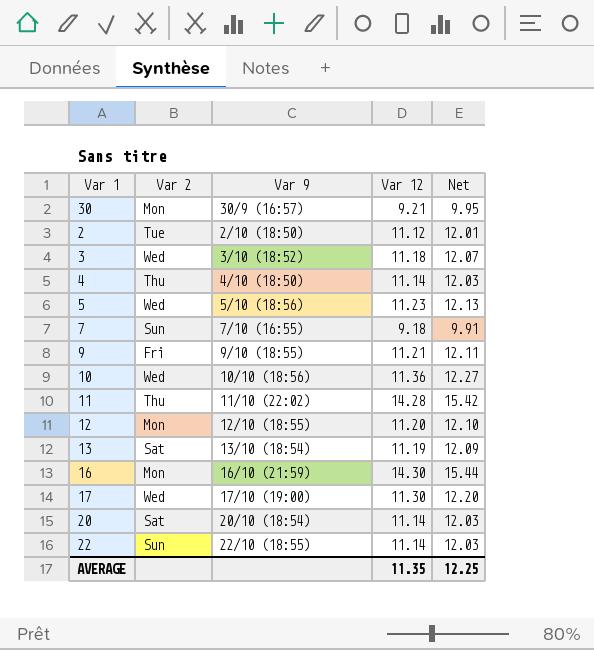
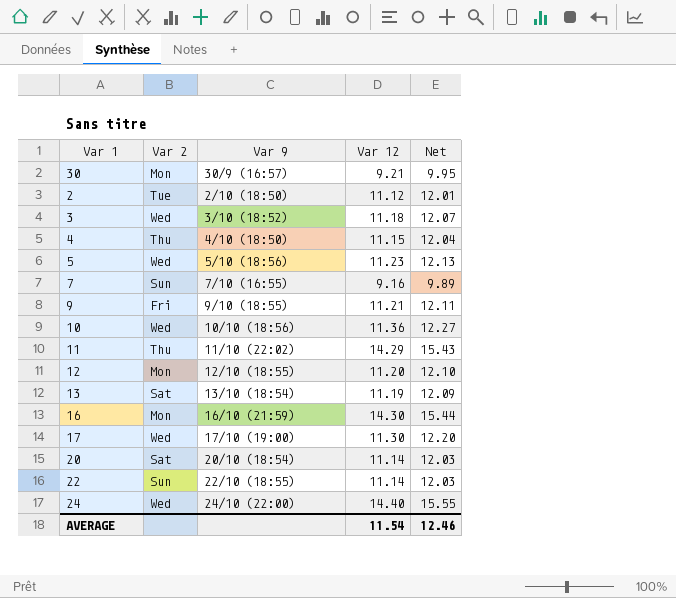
4 | Var 12: 11.14 -> 11.15
4 | Net: 12.03 -> 12.04
7 | Var 12: 9.18 -> 9.16
7 | Net: 9.91 -> 9.89
11 | Var 12: 14.28 -> 14.29
11 | Net: 15.42 -> 15.43
row 24: none -> Wed | 24/10 (22:00) | 14.40 | 15.55
AVERAGE | Var 12: 11.35 -> 11.54
AVERAGE | Net: 12.25 -> 12.46

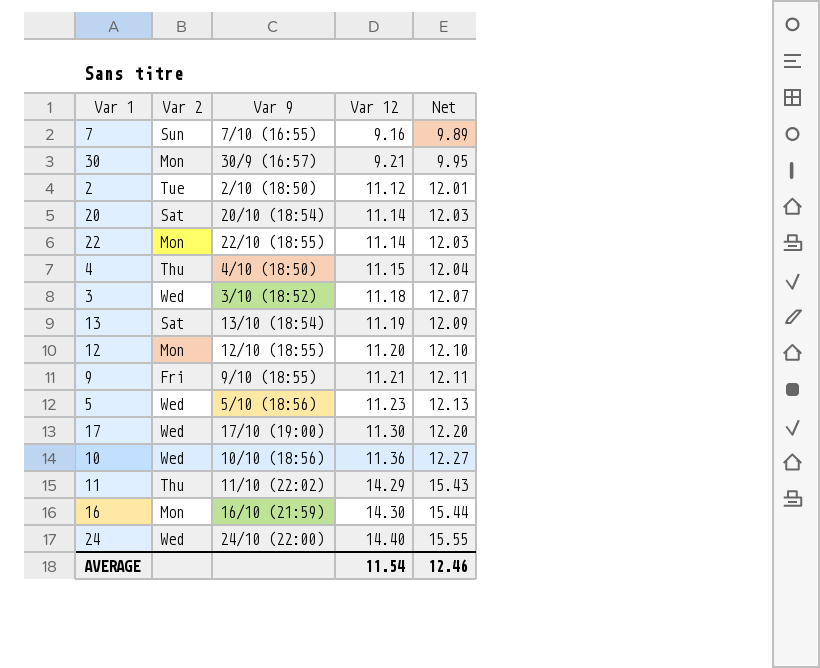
row order: none -> Var 12 ascending
22 | Var 2: Sun -> Mon

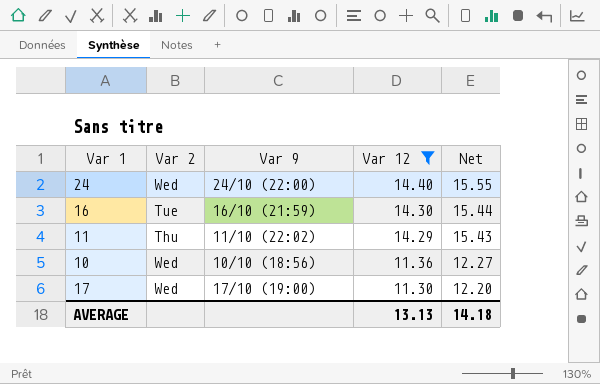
filter: none -> Var 12 >= 11.30
row order: Var 12 ascending -> Var 12 descending
16 | Var 2: Mon -> Tue
AVERAGE | Var 12: 11.54 -> 13.13
AVERAGE | Net: 12.46 -> 14.18

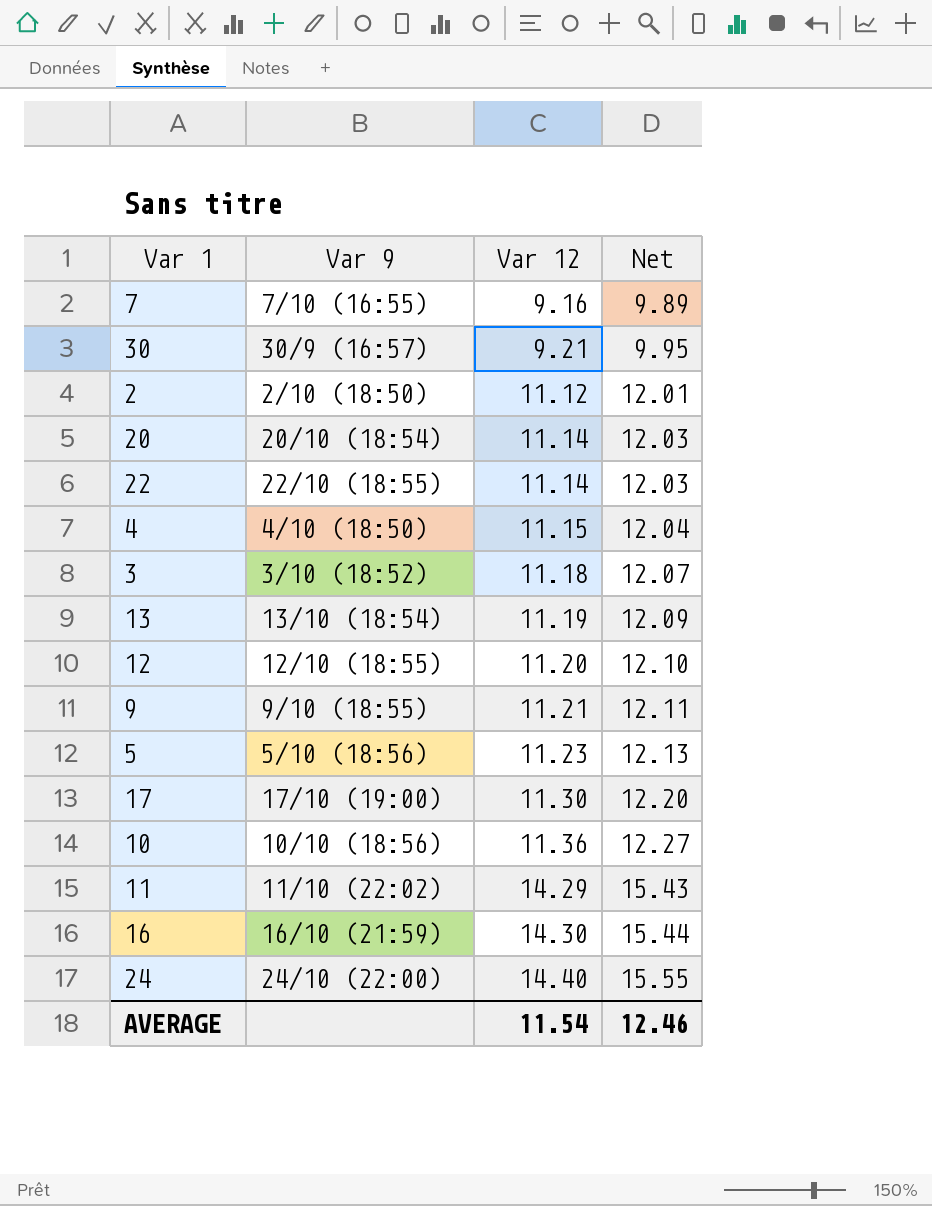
filter: Var 12 >= 11.30 -> none
row order: Var 12 descending -> Var 12 ascending
column Var 2 | position: 2 -> none
AVERAGE | Var 12: 13.13 -> 11.54
AVERAGE | Net: 14.18 -> 12.46

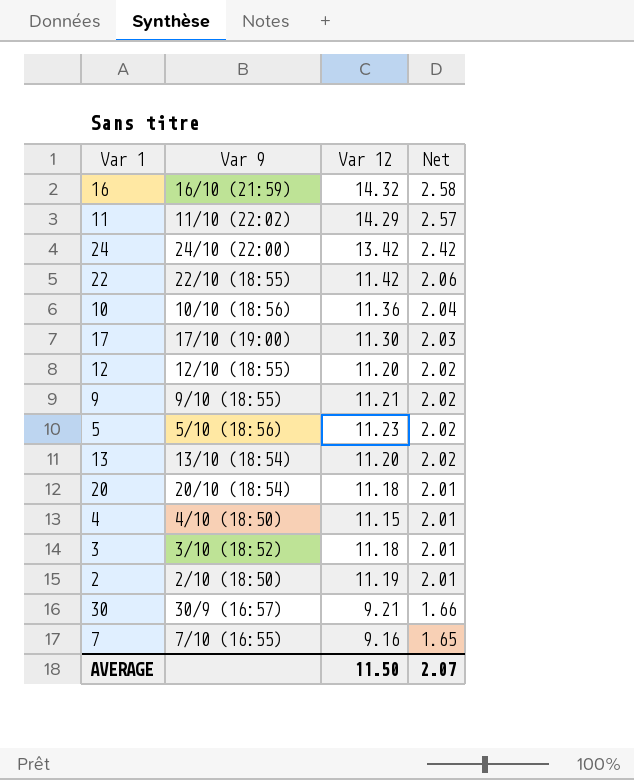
row order: Var 12 ascending -> Net descending
column Net | formula: [Var 12] * 1.08 -> [Var 12] * 0.18
16 | Var 12: 14.30 -> 14.32
24 | Var 12: 14.40 -> 13.42
22 | Var 12: 11.14 -> 11.42
13 | Var 12: 11.19 -> 11.20
20 | Var 12: 11.14 -> 11.18
2 | Var 12: 11.12 -> 11.19
AVERAGE | Var 12: 11.54 -> 11.50
AVERAGE | Net: 12.46 -> 2.07

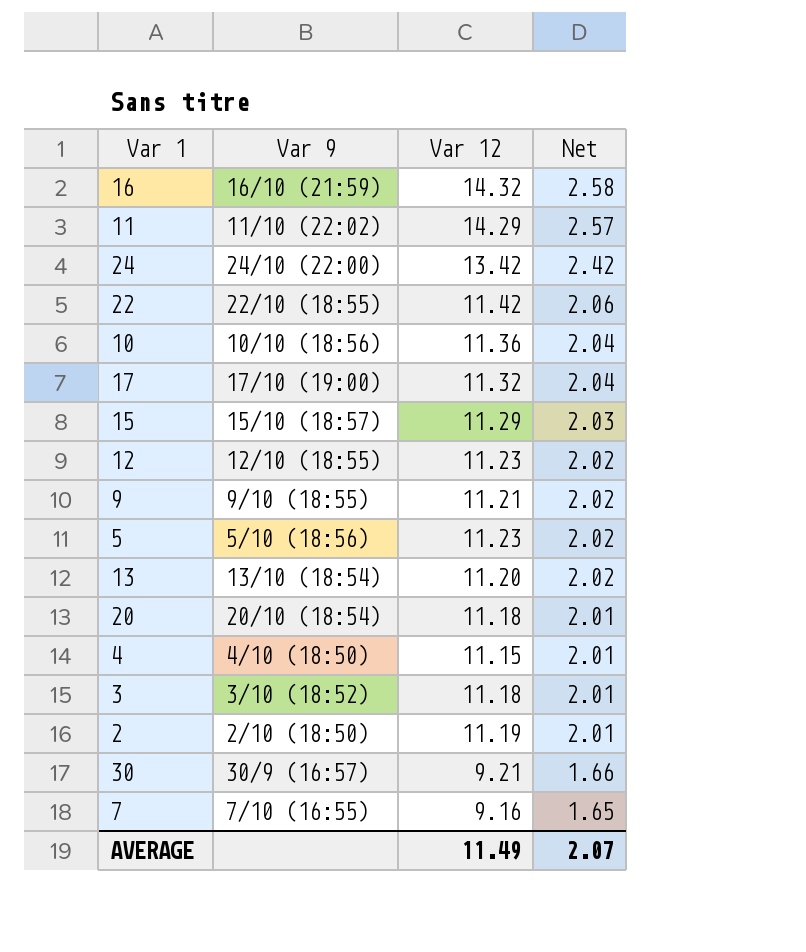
17 | Var 12: 11.30 -> 11.32
17 | Net: 2.03 -> 2.04
row 15: none -> 15/10 (18:57) | 11.29 | 2.03
12 | Var 12: 11.20 -> 11.23
AVERAGE | Var 12: 11.50 -> 11.49

